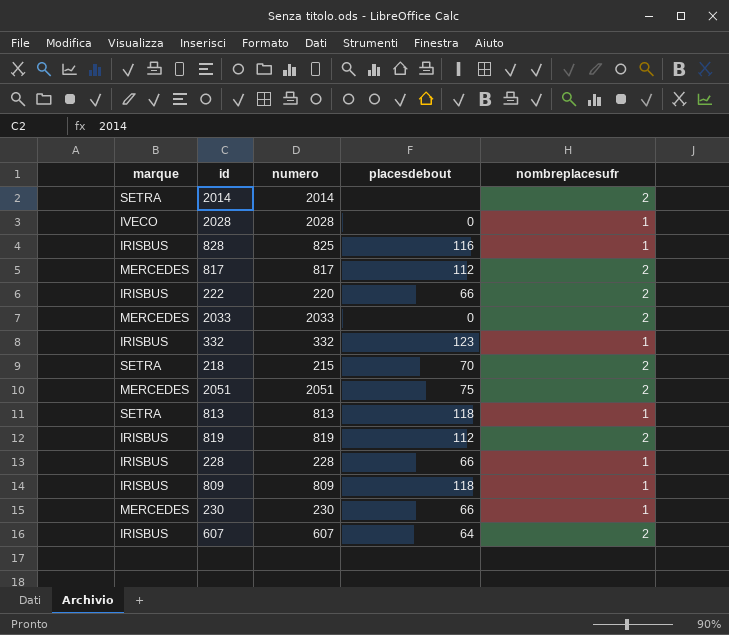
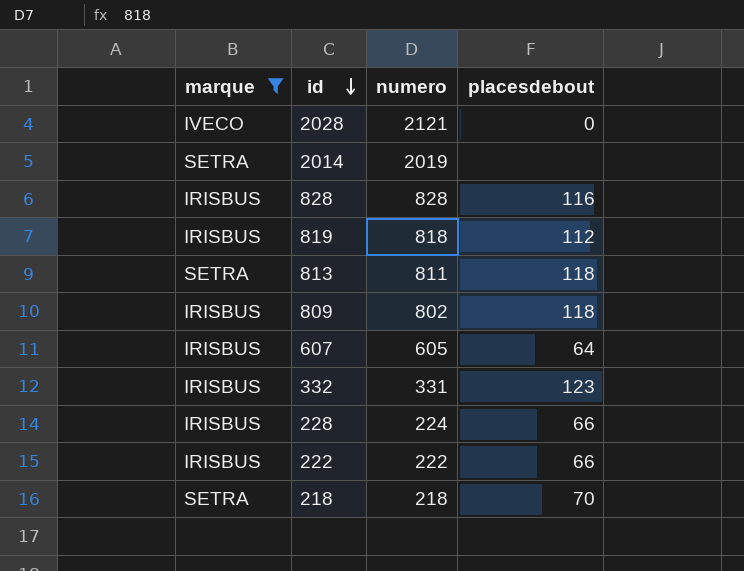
filter: none -> marque != MERCEDES
row order: none -> id descending
column nombreplacesufr | position: 5 -> none
2028 | numero: 2028 -> 2121
2014 | numero: 2014 -> 2019
828 | numero: 825 -> 828
819 | numero: 819 -> 818
813 | numero: 813 -> 811
809 | numero: 809 -> 802
607 | numero: 607 -> 605
332 | numero: 332 -> 331
228 | numero: 228 -> 224
222 | numero: 220 -> 222
218 | numero: 215 -> 218

